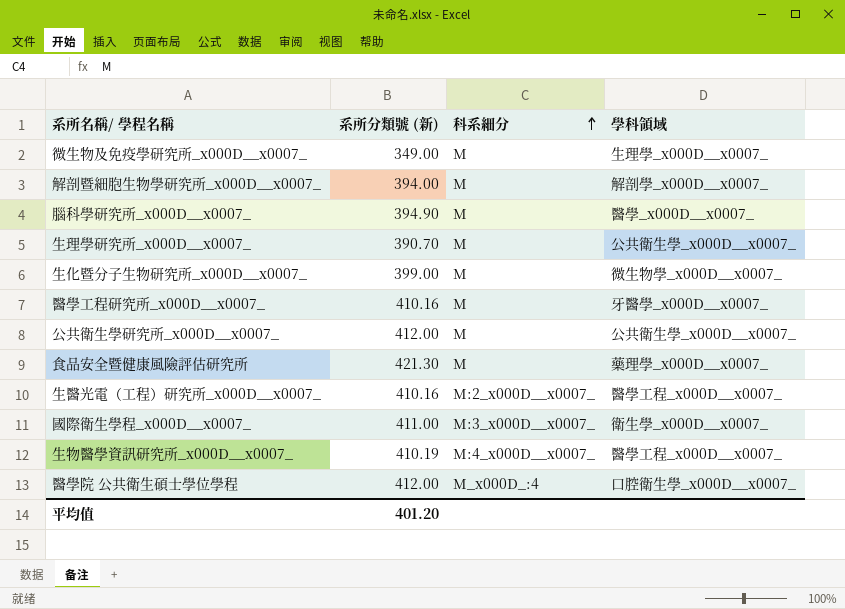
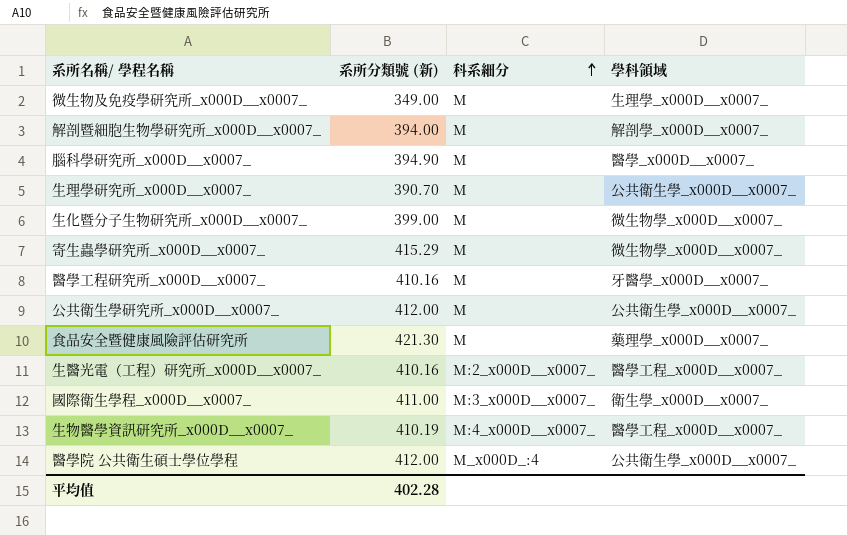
row 寄生蟲學研究所_x000D__x0007_: none -> 415.29 | M | 微生物學_x000D__x0007_
醫學院 公共衛生碩士學位學程 | 學科領域: 口腔衛生學_x000D__x0007_ -> 公共衛生學_x000D__x0007_
平均值 | 系所分類號 (新): 401.20 -> 402.28

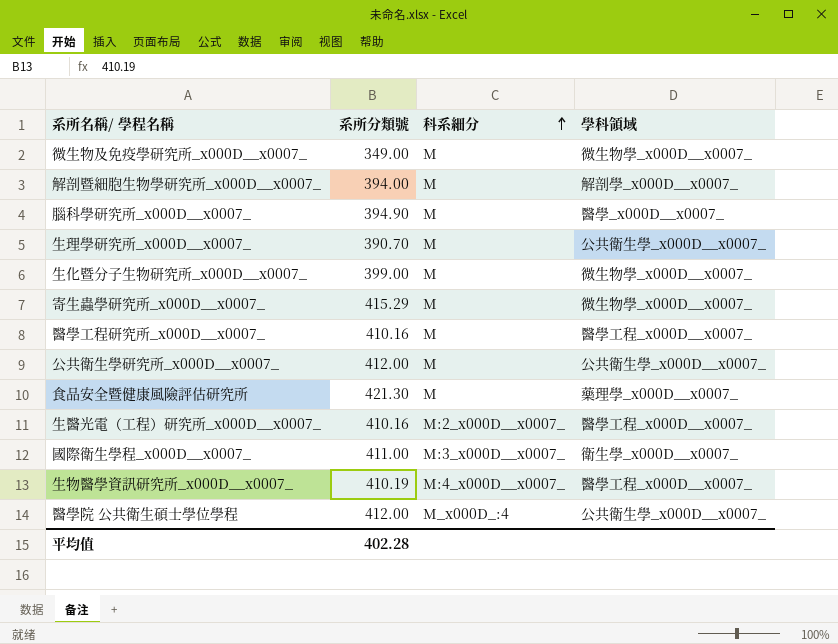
column name: 系所分類號 (新) -> 系所分類號
微生物及免疫學研究所_x000D__x0007_ | 學科領域: 生理學_x000D__x0007_ -> 微生物學_x000D__x0007_
醫學工程研究所_x000D__x0007_ | 學科領域: 牙醫學_x000D__x0007_ -> 醫學工程_x000D__x0007_

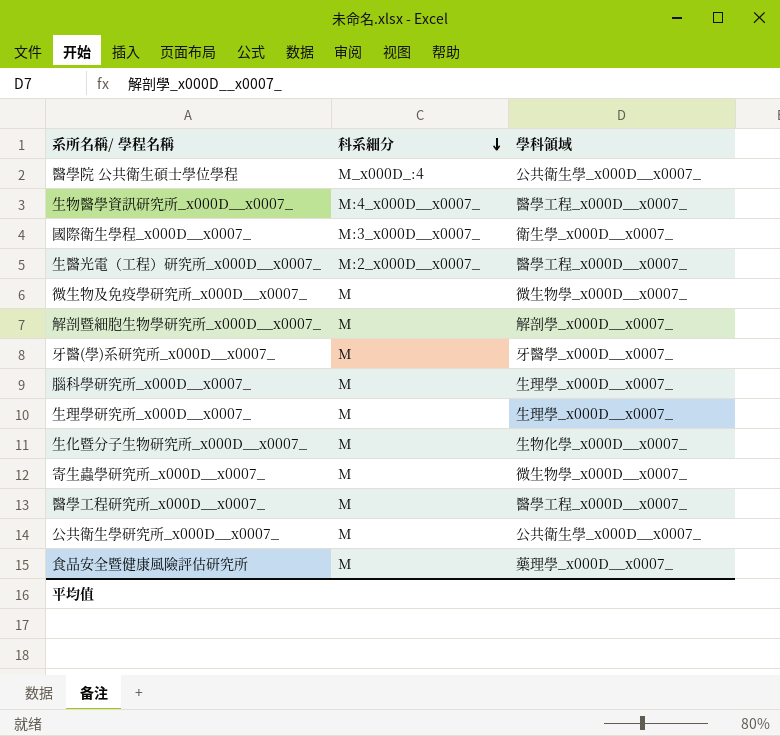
row order: 科系細分 ascending -> 科系細分 descending
column 系所分類號 | position: 2 -> none
row 牙醫(學)系研究所_x000D__x0007_: none -> M | 牙醫學_x000D__x0007_
腦科學研究所_x000D__x0007_ | 學科領域: 醫學_x000D__x0007_ -> 生理學_x000D__x0007_
生理學研究所_x000D__x0007_ | 學科領域: 公共衛生學_x000D__x0007_ -> 生理學_x000D__x0007_
生化暨分子生物研究所_x000D__x0007_ | 學科領域: 微生物學_x000D__x0007_ -> 生物化學_x000D__x0007_

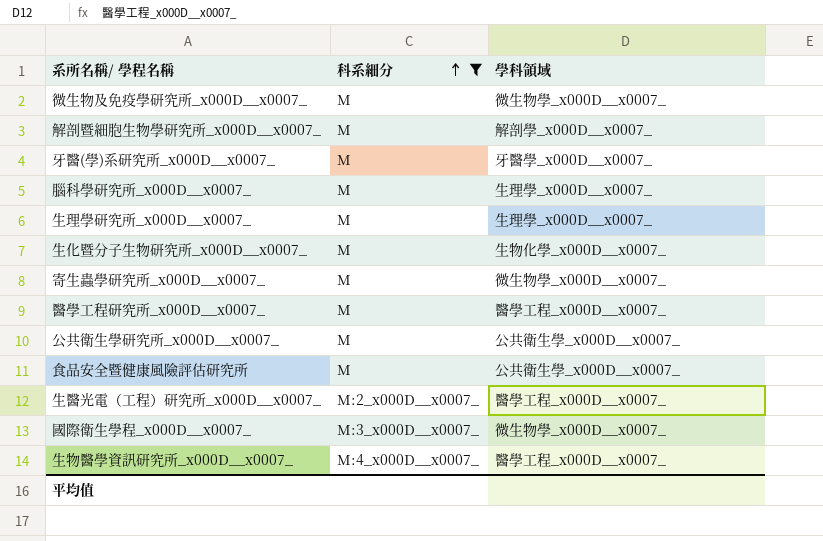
filter: none -> 科系細分 != M_x000D_:4
row order: 科系細分 descending -> 科系細分 ascending
食品安全暨健康風險評估研究所 | 學科領域: 藥理學_x000D__x0007_ -> 公共衛生學_x000D__x0007_
國際衛生學程_x000D__x0007_ | 學科領域: 衛生學_x000D__x0007_ -> 微生物學_x000D__x0007_

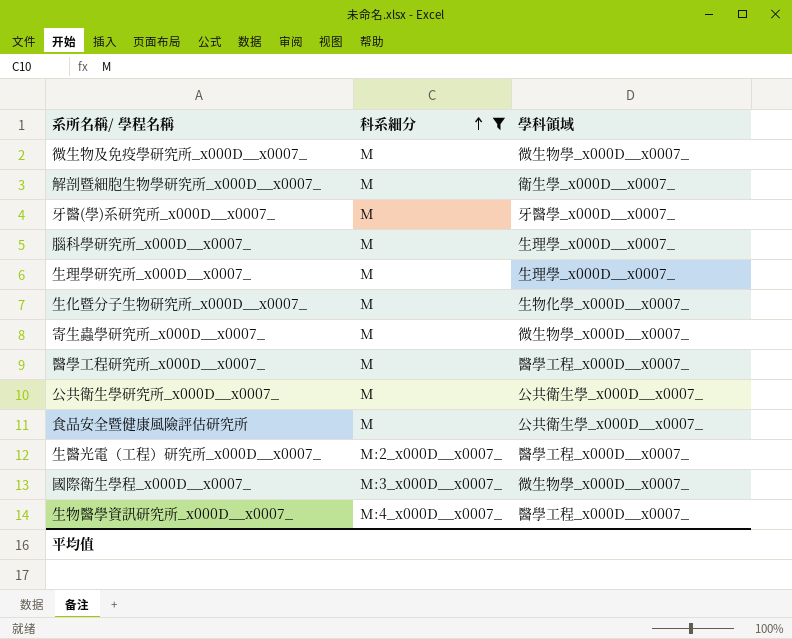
解剖暨細胞生物學研究所_x000D__x0007_ | 學科領域: 解剖學_x000D__x0007_ -> 衛生學_x000D__x0007_

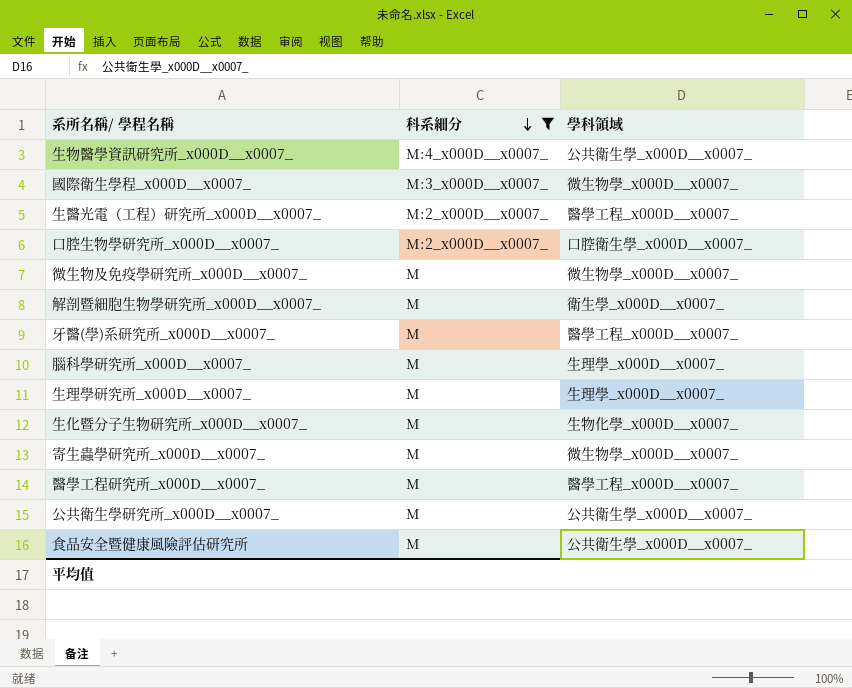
row order: 科系細分 ascending -> 科系細分 descending
生物醫學資訊研究所_x000D__x0007_ | 學科領域: 醫學工程_x000D__x0007_ -> 公共衛生學_x000D__x0007_
row 口腔生物學研究所_x000D__x0007_: none -> M:2_x000D__x0007_ | 口腔衛生學_x000D__x0007_
牙醫(學)系研究所_x000D__x0007_ | 學科領域: 牙醫學_x000D__x0007_ -> 醫學工程_x000D__x0007_

